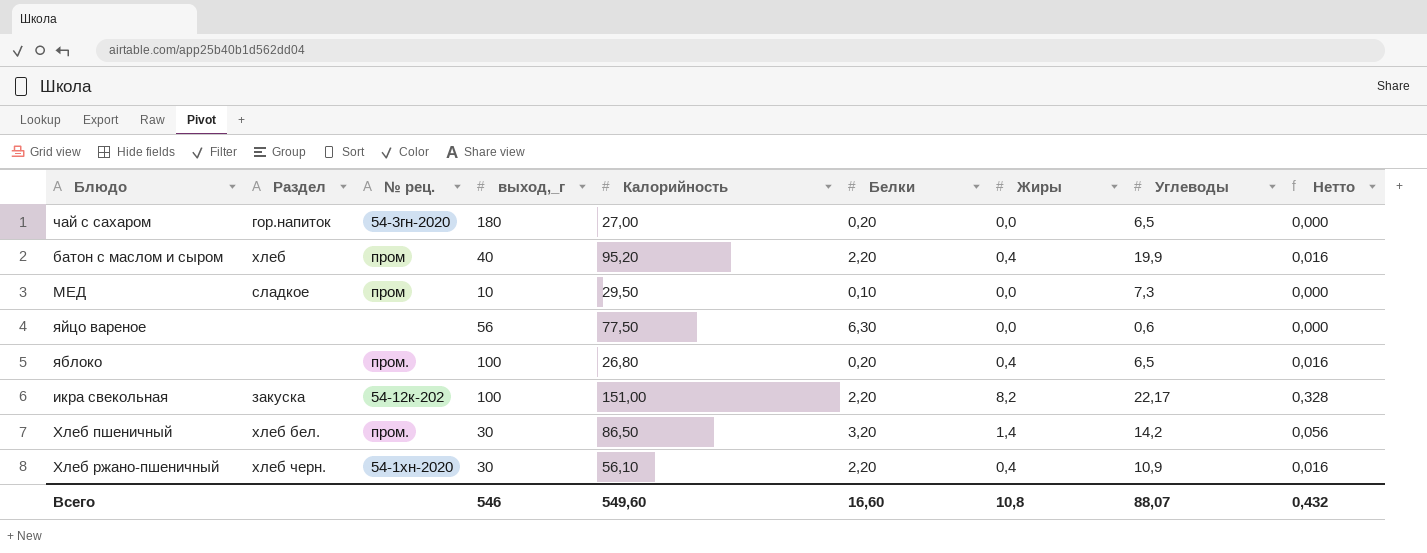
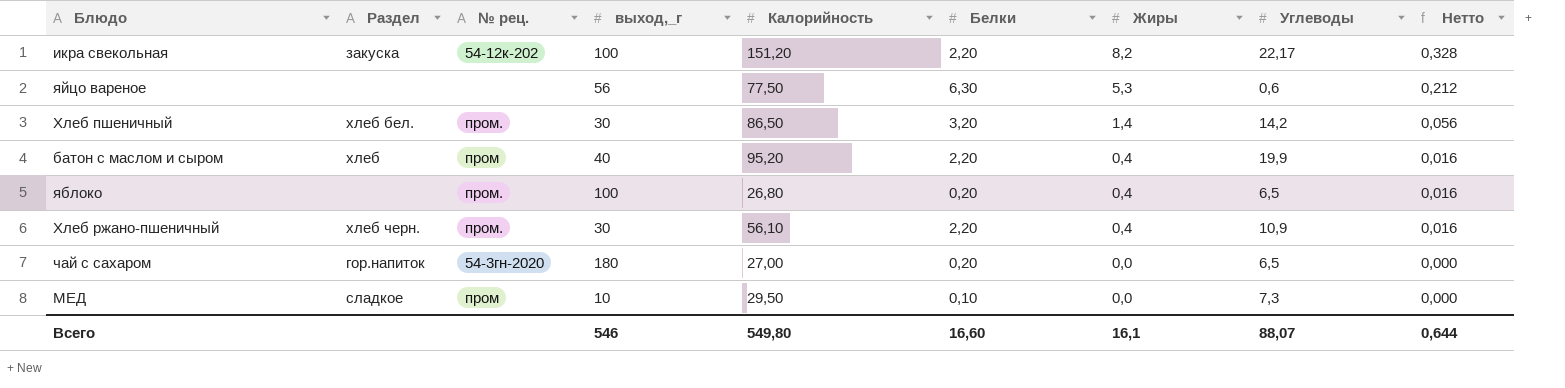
row order: none -> Жиры descending
икра свекольная | Калорийность: 151,00 -> 151,20
яйцо вареное | Жиры: 0,0 -> 5,3
яйцо вареное | Нетто: 0,000 -> 0,212
Хлеб ржано-пшеничный | № рец.: 54-1хн-2020 -> пром.
Всего | Калорийность: 549,60 -> 549,80
Всего | Жиры: 10,8 -> 16,1
Всего | Нетто: 0,432 -> 0,644

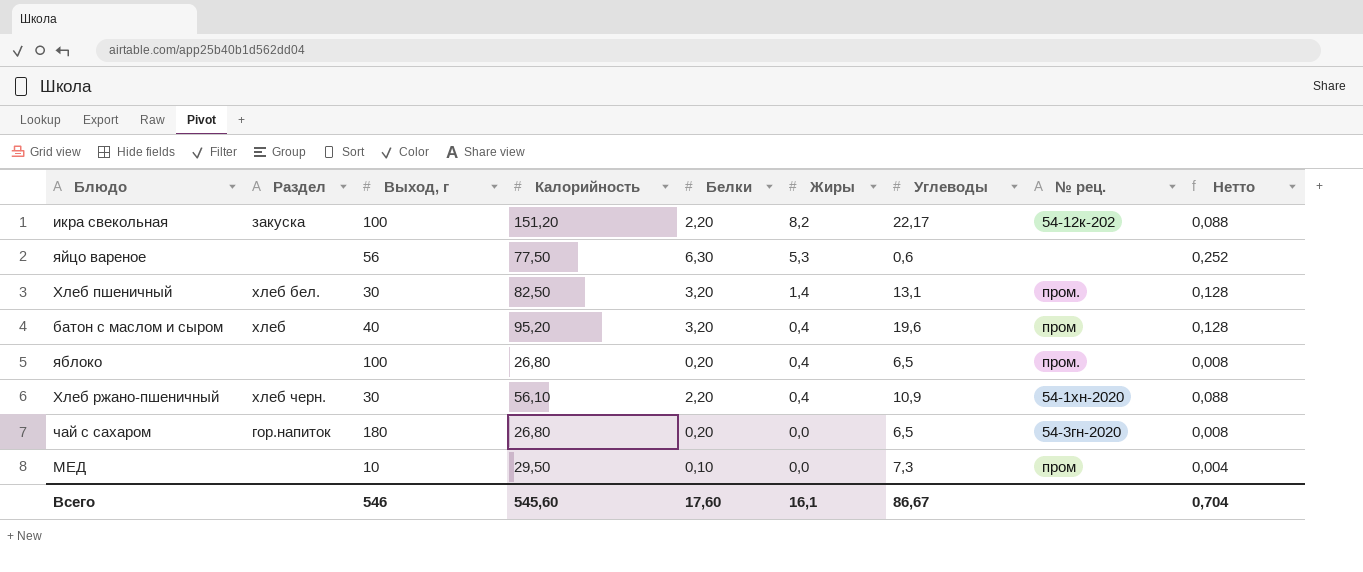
column name: выход,_г -> Выход, г
column № рец. | position: 3 -> 8
column Нетто | formula: [Жиры] * 0,04 -> [Белки] * 0,04
Хлеб пшеничный | Калорийность: 86,50 -> 82,50
Хлеб пшеничный | Углеводы: 14,2 -> 13,1
батон с маслом и сыром | Белки: 2,20 -> 3,20
батон с маслом и сыром | Углеводы: 19,9 -> 19,6
Хлеб ржано-пшеничный | № рец.: пром. -> 54-1хн-2020
чай с сахаром | Калорийность: 27,00 -> 26,80
МЕД | Раздел: сладкое -> none
Всего | Калорийность: 549,80 -> 545,60
Всего | Белки: 16,60 -> 17,60
Всего | Углеводы: 88,07 -> 86,67
Всего | Нетто: 0,644 -> 0,704

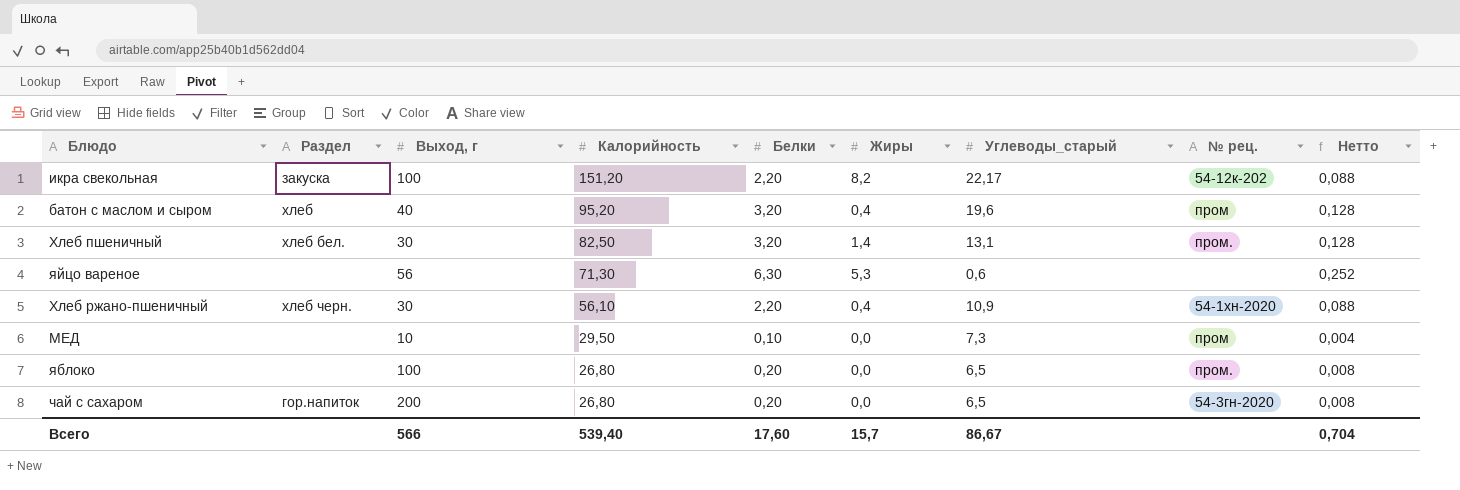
row order: Жиры descending -> Калорийность descending
column name: Углеводы -> Углеводы_старый
яйцо вареное | Калорийность: 77,50 -> 71,30
яблоко | Жиры: 0,4 -> 0,0
чай с сахаром | Выход, г: 180 -> 200
Всего | Выход, г: 546 -> 566
Всего | Калорийность: 545,60 -> 539,40
Всего | Жиры: 16,1 -> 15,7

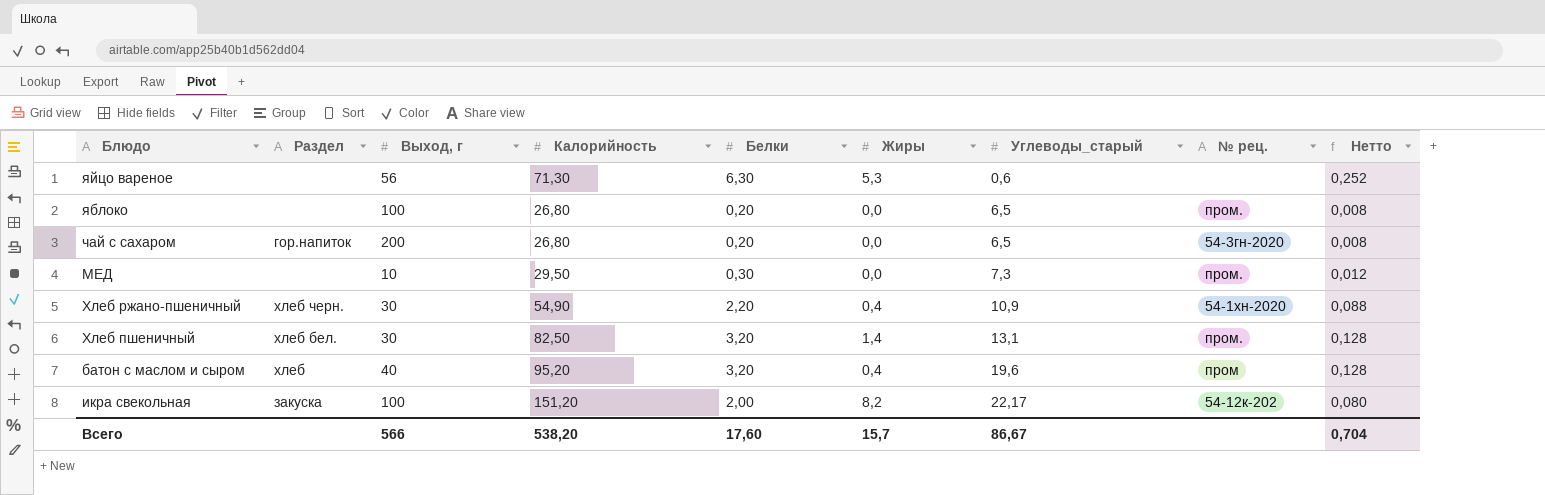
row order: Калорийность descending -> Углеводы_старый ascending
МЕД | Белки: 0,10 -> 0,30
МЕД | № рец.: пром -> пром.
МЕД | Нетто: 0,004 -> 0,012
Хлеб ржано-пшеничный | Калорийность: 56,10 -> 54,90
икра свекольная | Белки: 2,20 -> 2,00
икра свекольная | Нетто: 0,088 -> 0,080
Всего | Калорийность: 539,40 -> 538,20

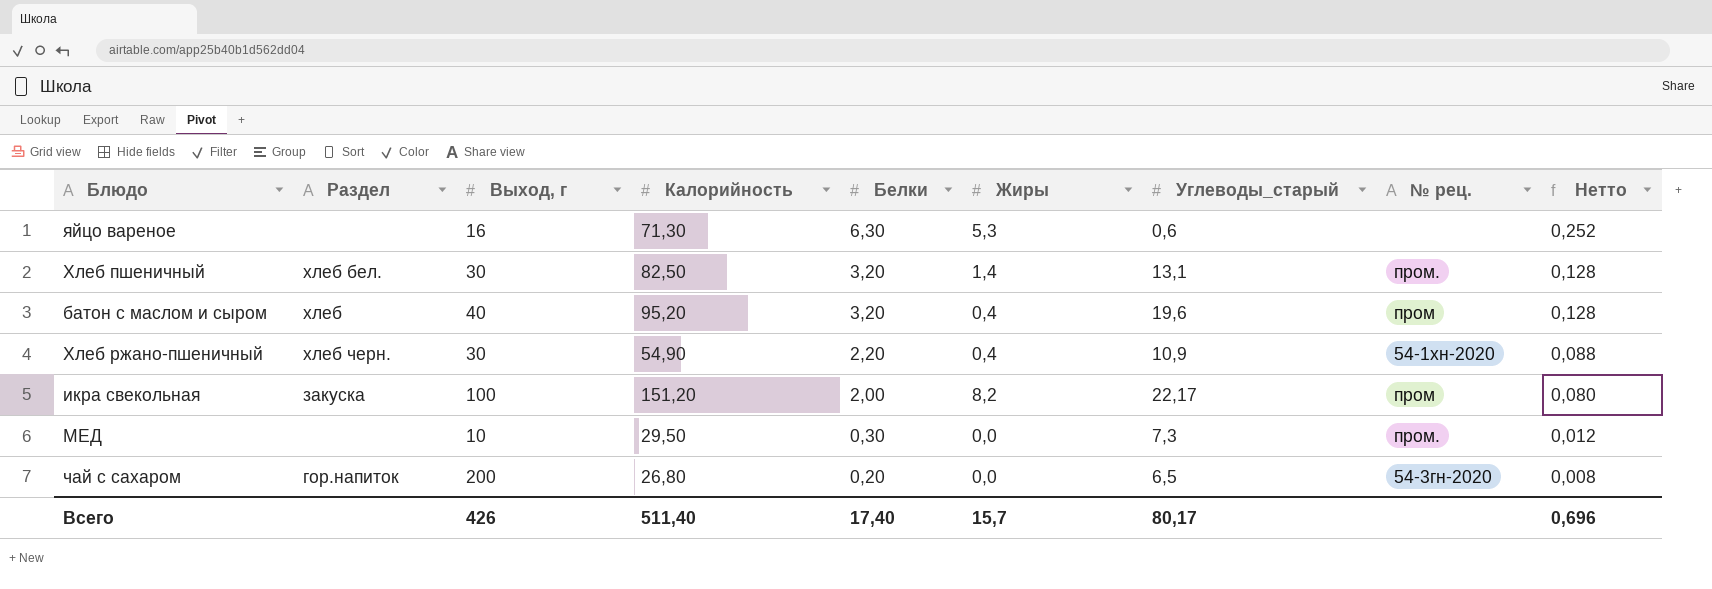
row order: Углеводы_старый ascending -> Белки descending
row яблоко: none | 100 | 26,80 | 0,20 | 0,0 | 6,5 | пром. | 0,008 -> none
яйцо вареное | Выход, г: 56 -> 16
икра свекольная | № рец.: 54-12к-202 -> пром
Всего | Выход, г: 566 -> 426
Всего | Калорийность: 538,20 -> 511,40
Всего | Белки: 17,60 -> 17,40
Всего | Углеводы_старый: 86,67 -> 80,17
Всего | Нетто: 0,704 -> 0,696

